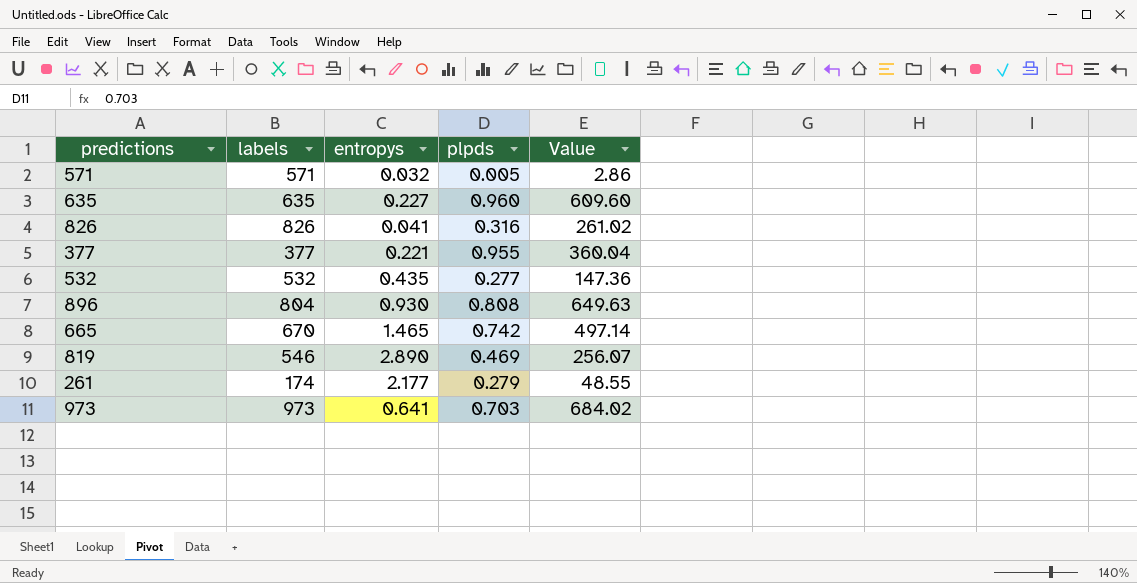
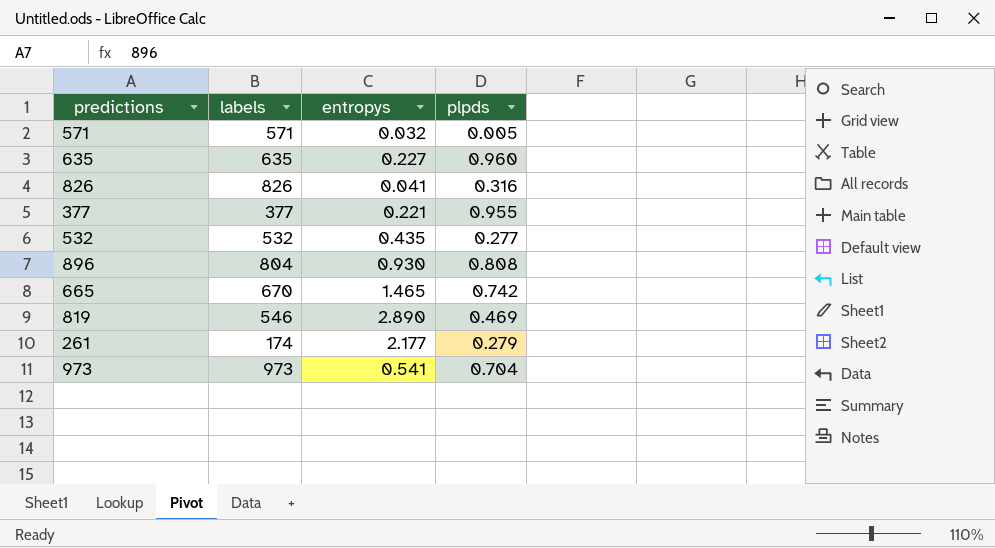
column Value | formula: [labels] * [plpds] -> none
973 | entropys: 0.641 -> 0.541
973 | plpds: 0.703 -> 0.704

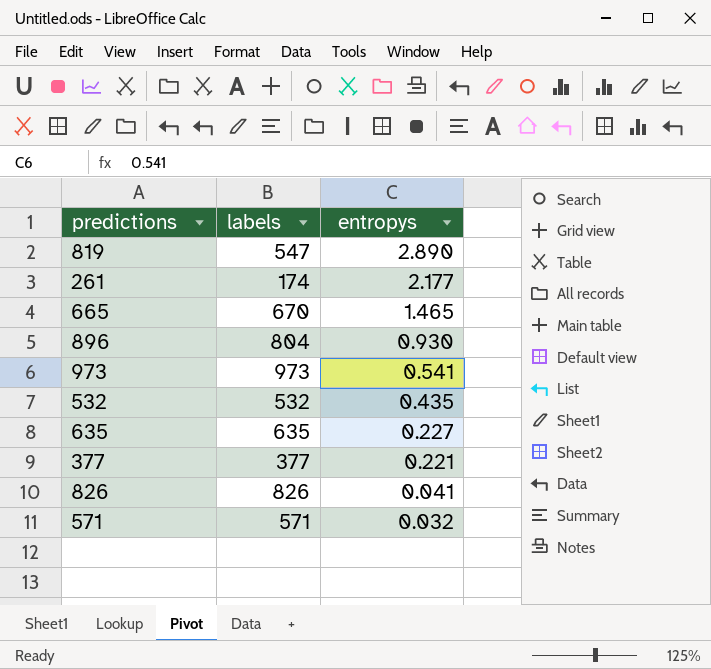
row order: none -> entropys descending
column plpds | position: 4 -> none
819 | labels: 546 -> 547

